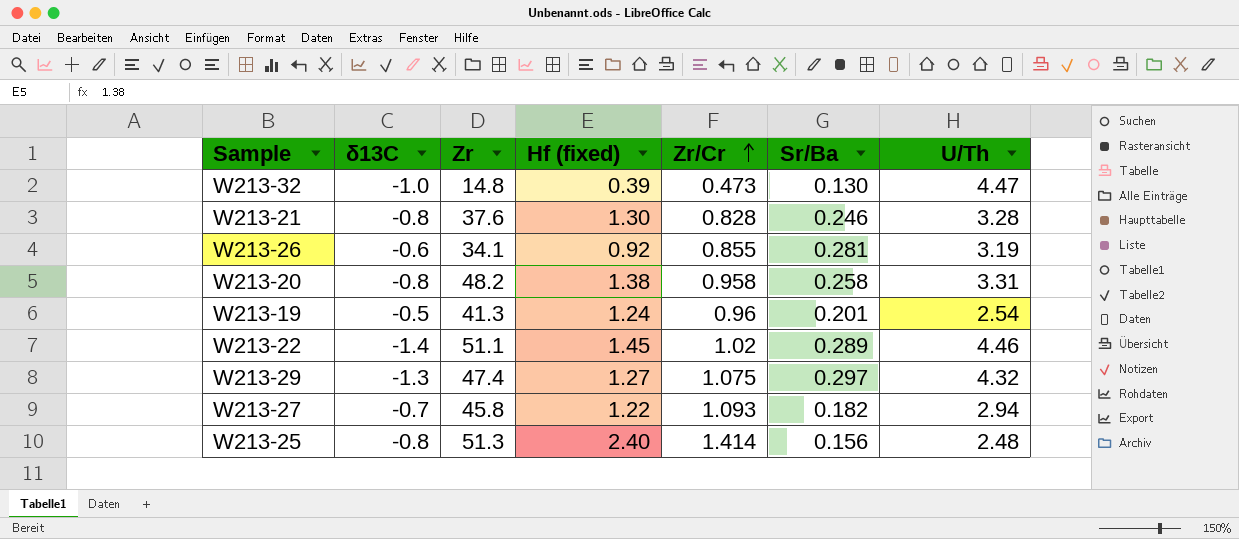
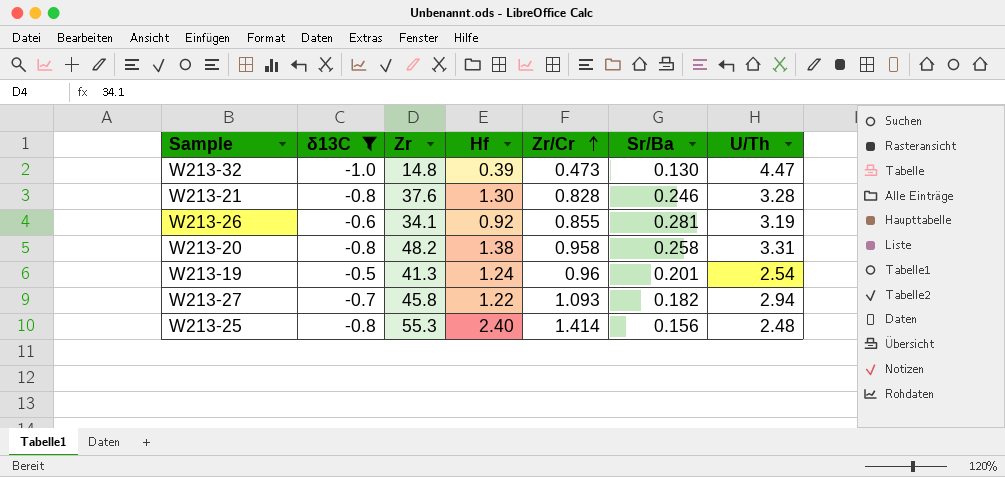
filter: none -> δ13C >= -1.0
column name: Hf (fixed) -> Hf
W213-25 | Zr: 51.3 -> 55.3

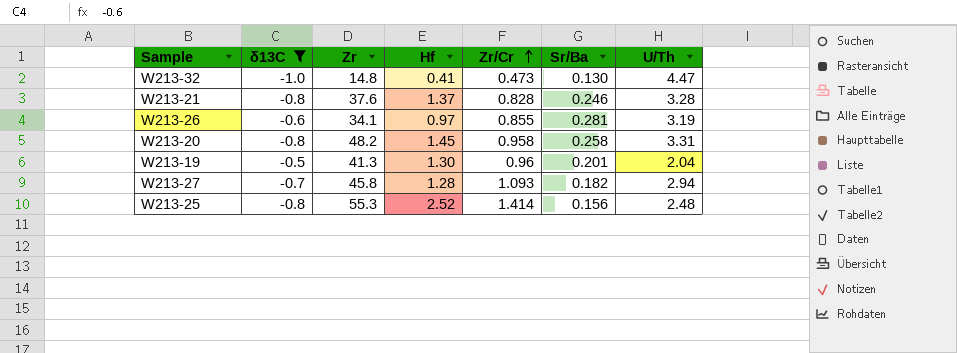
W213-32 | Hf: 0.39 -> 0.41
W213-21 | Hf: 1.30 -> 1.37
W213-26 | Hf: 0.92 -> 0.97
W213-20 | Hf: 1.38 -> 1.45
W213-19 | Hf: 1.24 -> 1.30
W213-19 | U/Th: 2.54 -> 2.04
W213-27 | Hf: 1.22 -> 1.28
W213-25 | Hf: 2.40 -> 2.52

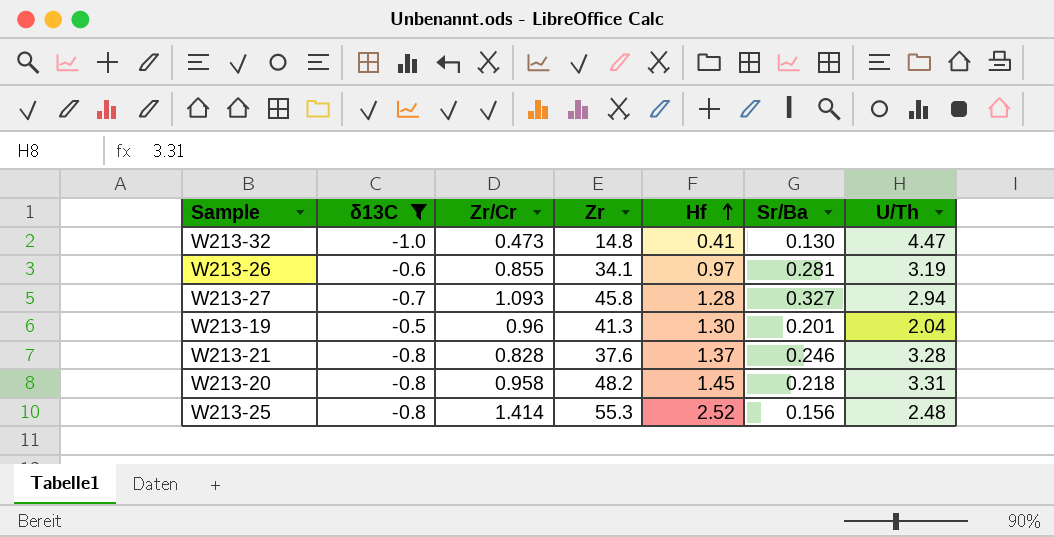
row order: Zr/Cr ascending -> Hf ascending
column Zr/Cr | position: 5 -> 3
W213-27 | Sr/Ba: 0.182 -> 0.327
W213-20 | Sr/Ba: 0.258 -> 0.218

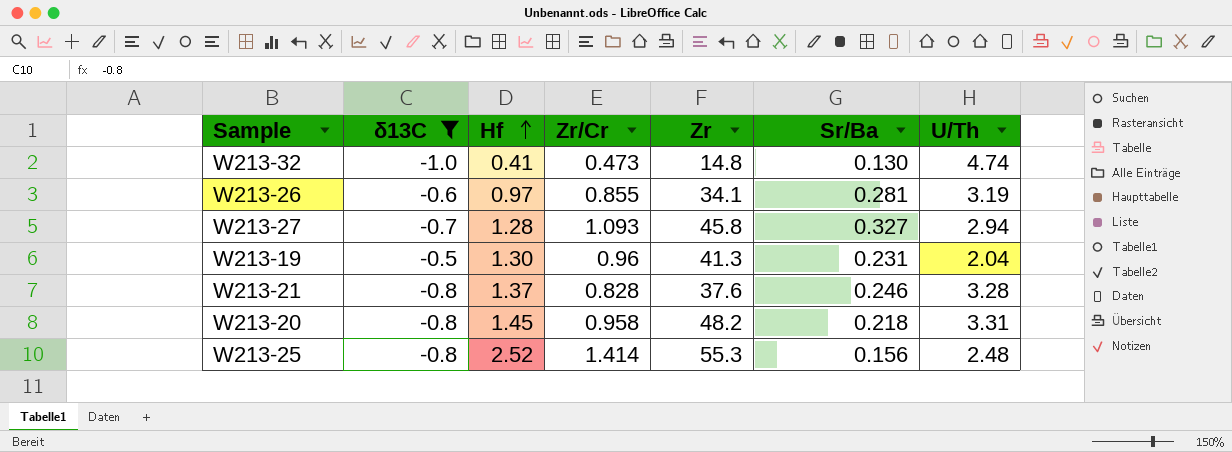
column Hf | position: 5 -> 3
W213-32 | U/Th: 4.47 -> 4.74
W213-19 | Sr/Ba: 0.201 -> 0.231

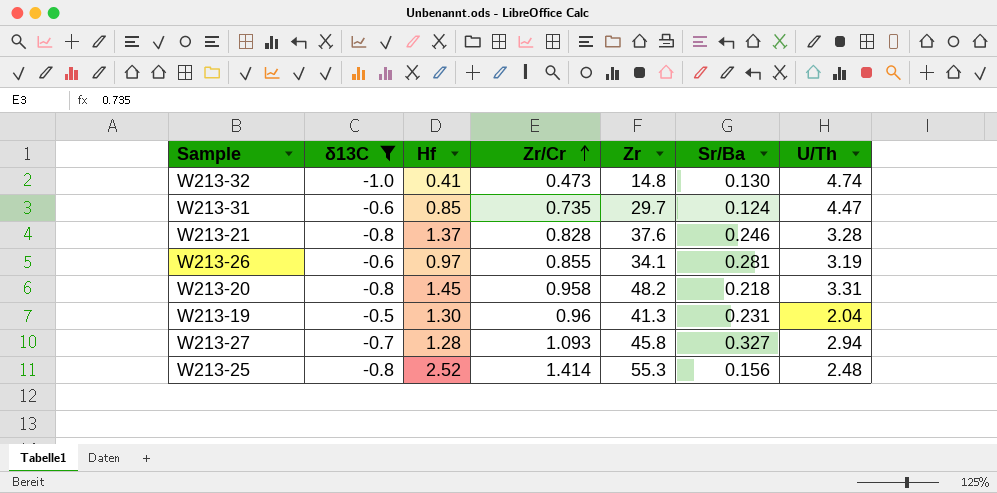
row order: Hf ascending -> Zr/Cr ascending
row W213-31: none -> -0.6 | 0.85 | 0.735 | 29.7 | 0.124 | 4.47

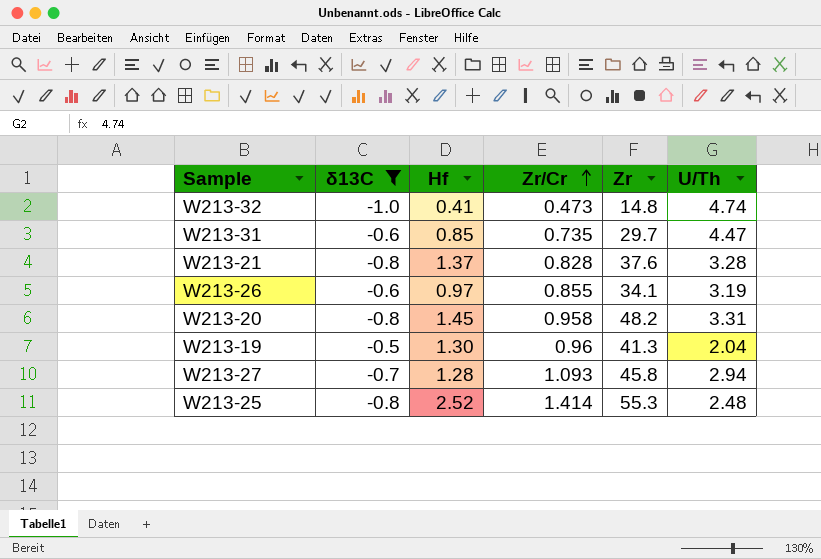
column Sr/Ba | position: 6 -> none

